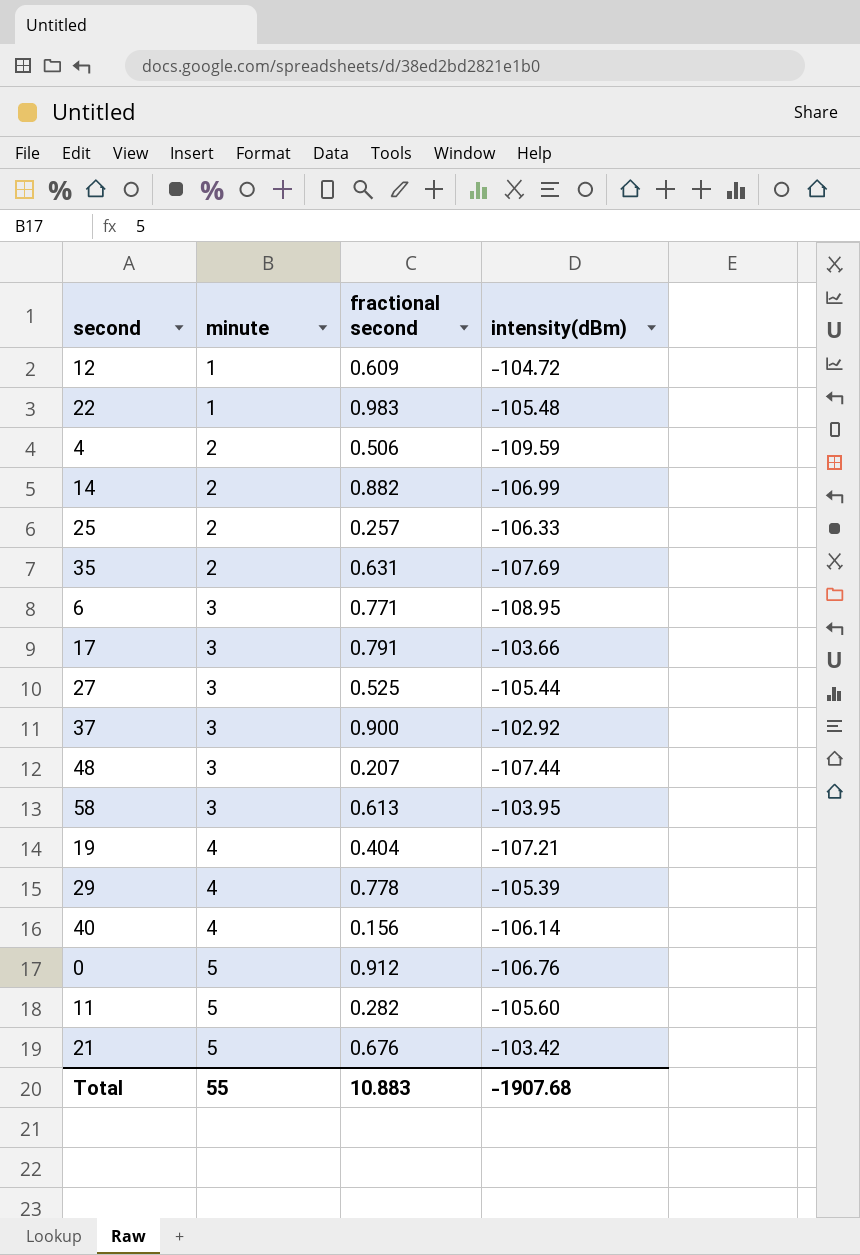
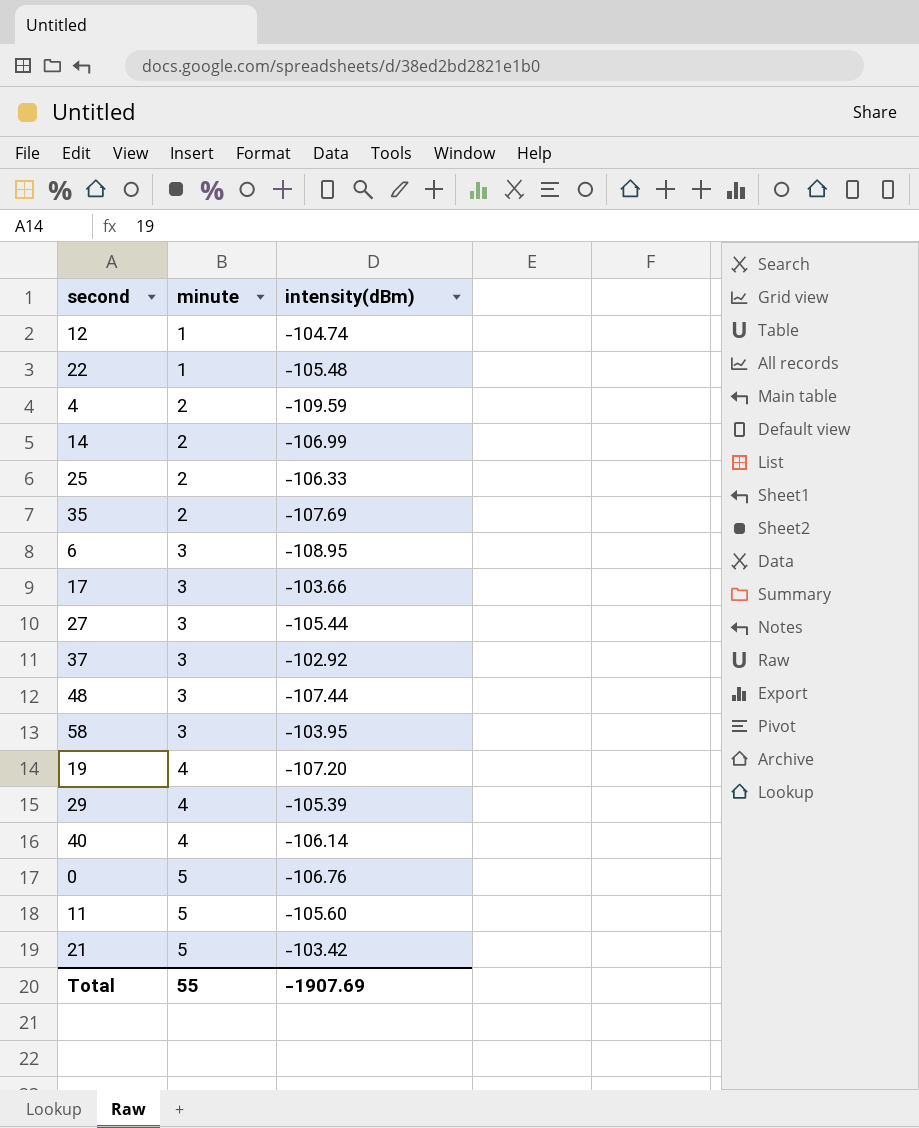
column fractional second | position: 3 -> none
12 | intensity(dBm): -104.72 -> -104.74
19 | intensity(dBm): -107.21 -> -107.20
Total | intensity(dBm): -1907.68 -> -1907.69

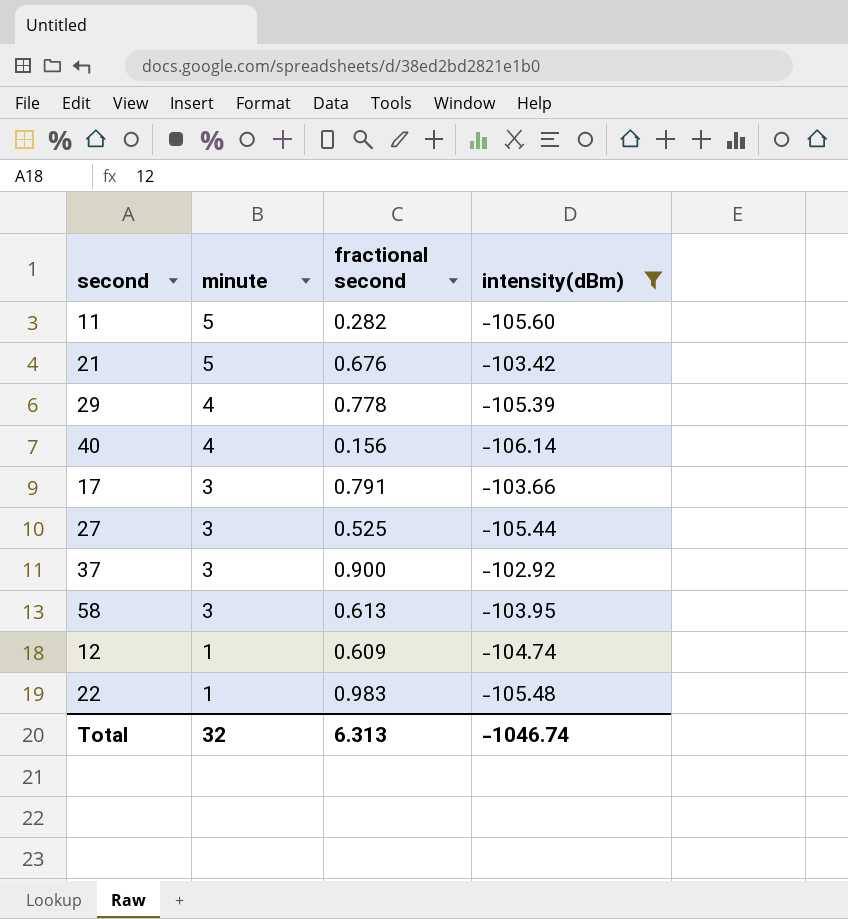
filter: none -> intensity(dBm) >= -106.14
row order: minute ascending -> minute descending
column fractional second | position: none -> 3
Total | minute: 55 -> 32
Total | intensity(dBm): -1907.69 -> -1046.74

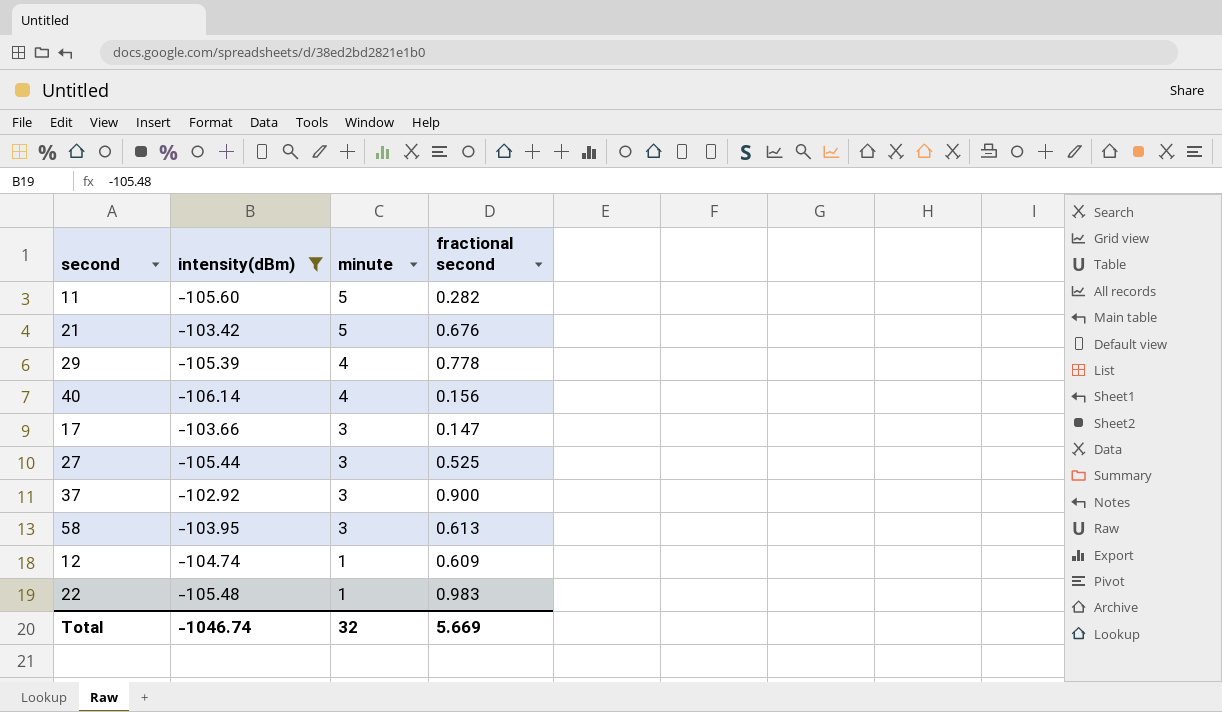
column intensity(dBm) | position: 4 -> 2
17 | fractional second: 0.791 -> 0.147
Total | fractional second: 6.313 -> 5.669

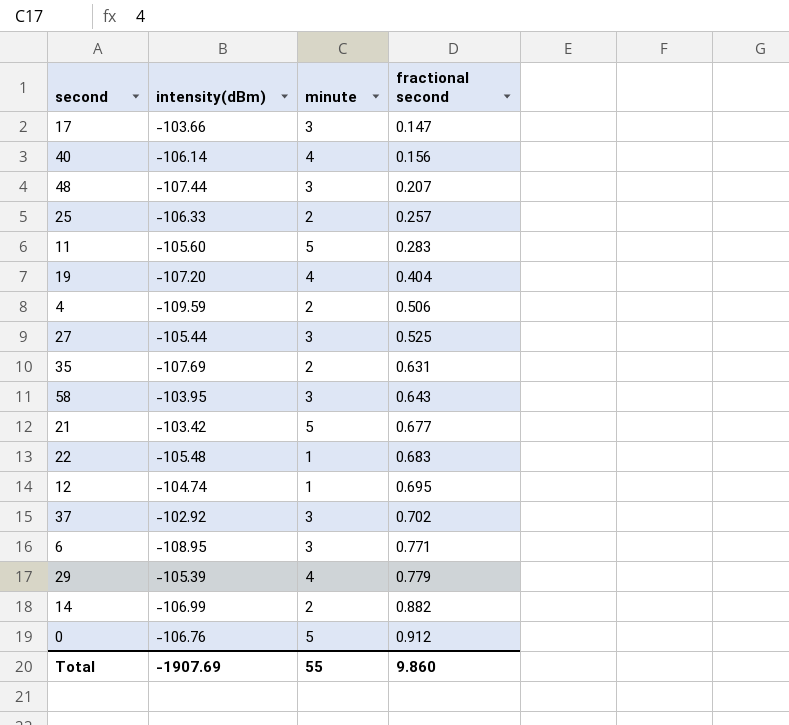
filter: intensity(dBm) >= -106.14 -> none
row order: minute descending -> fractional second ascending
11 | fractional second: 0.282 -> 0.283
58 | fractional second: 0.613 -> 0.643
21 | fractional second: 0.676 -> 0.677
22 | fractional second: 0.983 -> 0.683
12 | fractional second: 0.609 -> 0.695
37 | fractional second: 0.900 -> 0.702
29 | fractional second: 0.778 -> 0.779
Total | intensity(dBm): -1046.74 -> -1907.69
Total | minute: 32 -> 55
Total | fractional second: 5.669 -> 9.860

